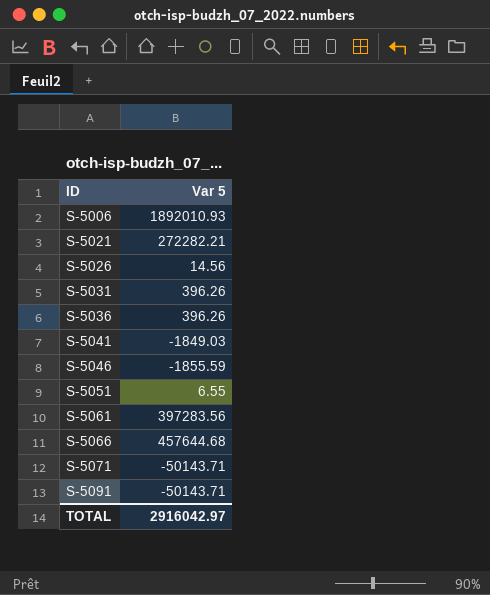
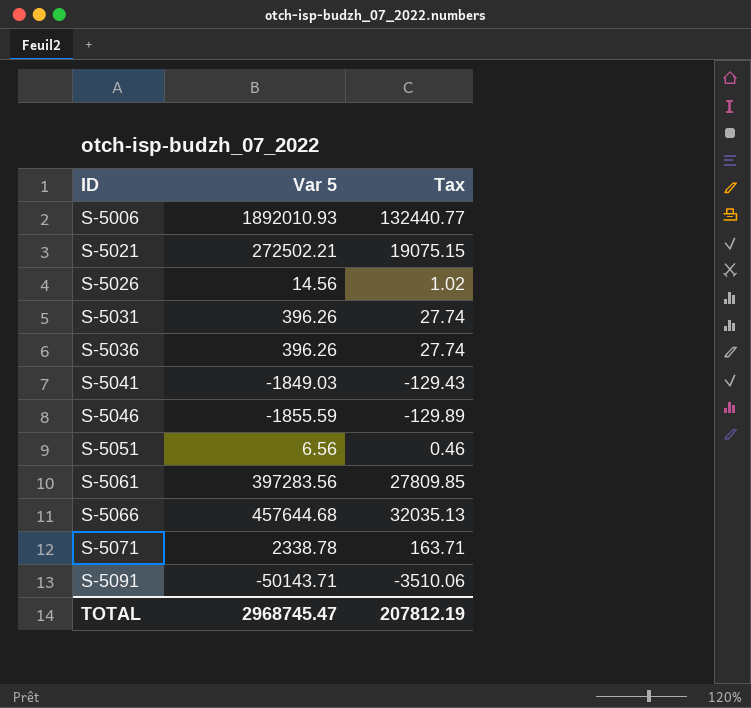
column Tax | formula: none -> [Var 5] * 0.07
S-5021 | Var 5: 272282.21 -> 272502.21
S-5051 | Var 5: 6.55 -> 6.56
S-5071 | Var 5: -50143.71 -> 2338.78
TOTAL | Var 5: 2916042.97 -> 2968745.47

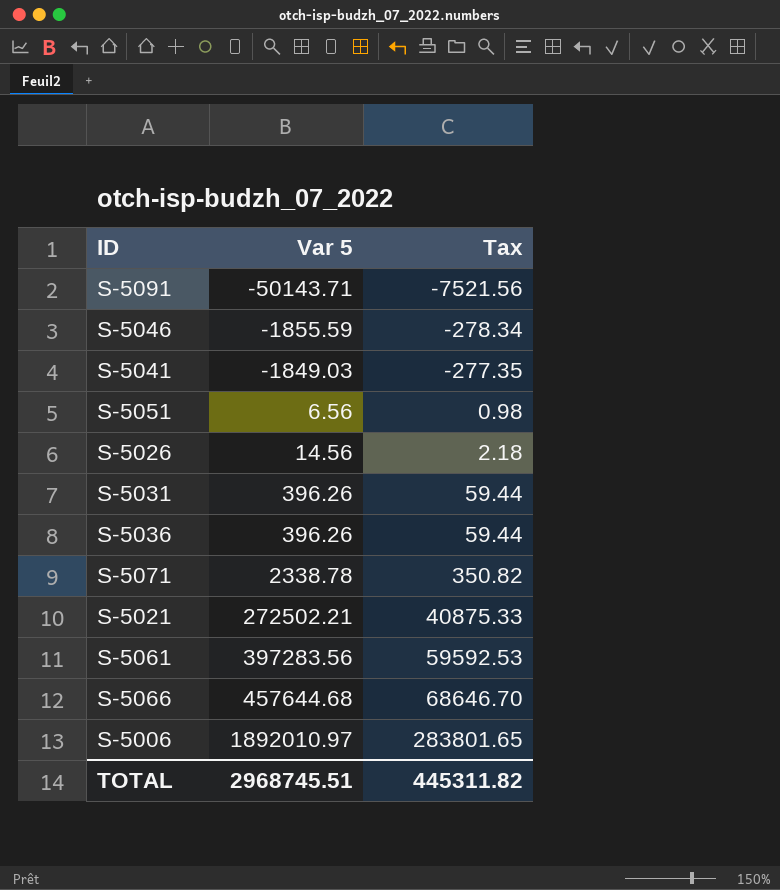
row order: ID ascending -> Var 5 ascending
column Tax | formula: [Var 5] * 0.07 -> [Var 5] * 0.15
S-5006 | Var 5: 1892010.93 -> 1892010.97
TOTAL | Var 5: 2968745.47 -> 2968745.51
TOTAL | Tax: 207812.19 -> 445311.82

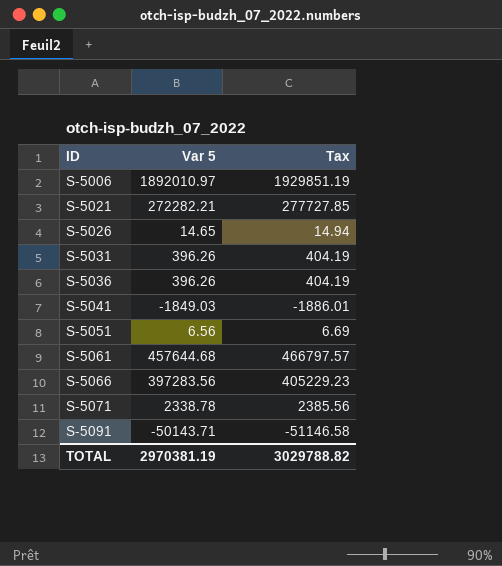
row order: Var 5 ascending -> ID ascending
column Tax | formula: [Var 5] * 0.15 -> [Var 5] * 1.02
row S-5046: -1855.59 | -278.34 -> none
S-5021 | Var 5: 272502.21 -> 272282.21
S-5026 | Var 5: 14.56 -> 14.65
S-5061 | Var 5: 397283.56 -> 457644.68
S-5066 | Var 5: 457644.68 -> 397283.56
TOTAL | Var 5: 2968745.51 -> 2970381.19
TOTAL | Tax: 445311.82 -> 3029788.82

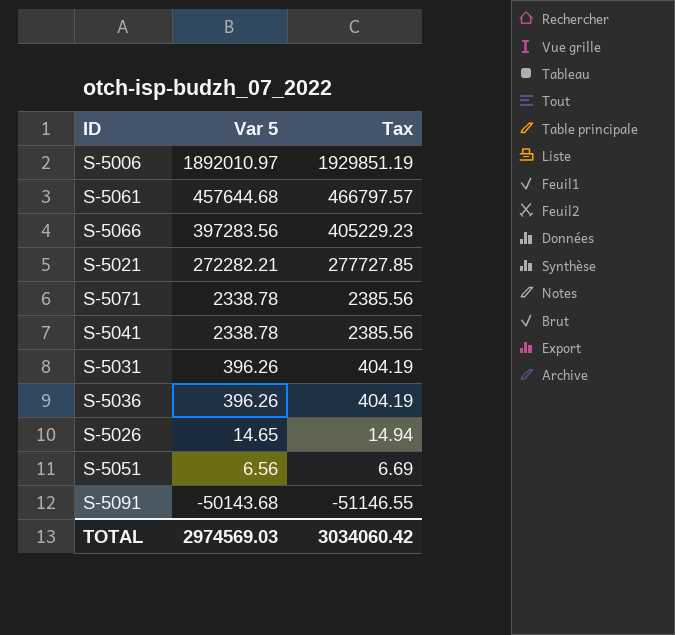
row order: ID ascending -> Var 5 descending
S-5041 | Var 5: -1849.03 -> 2338.78
S-5041 | Tax: -1886.01 -> 2385.56
S-5091 | Var 5: -50143.71 -> -50143.68
S-5091 | Tax: -51146.58 -> -51146.55
TOTAL | Var 5: 2970381.19 -> 2974569.03
TOTAL | Tax: 3029788.82 -> 3034060.42

